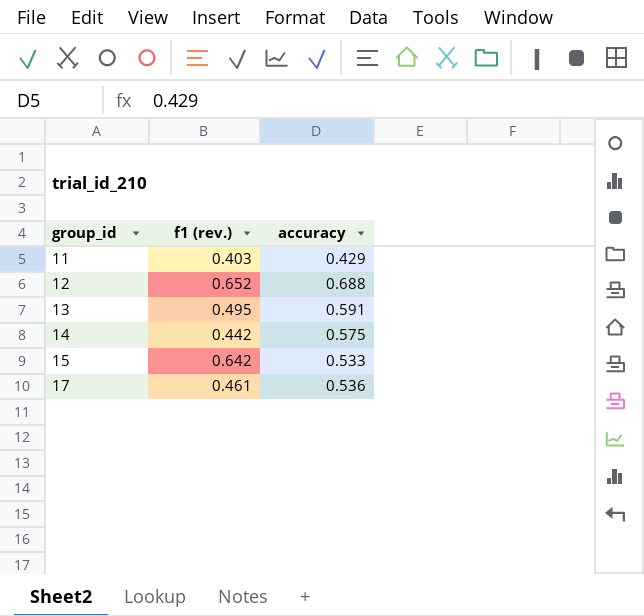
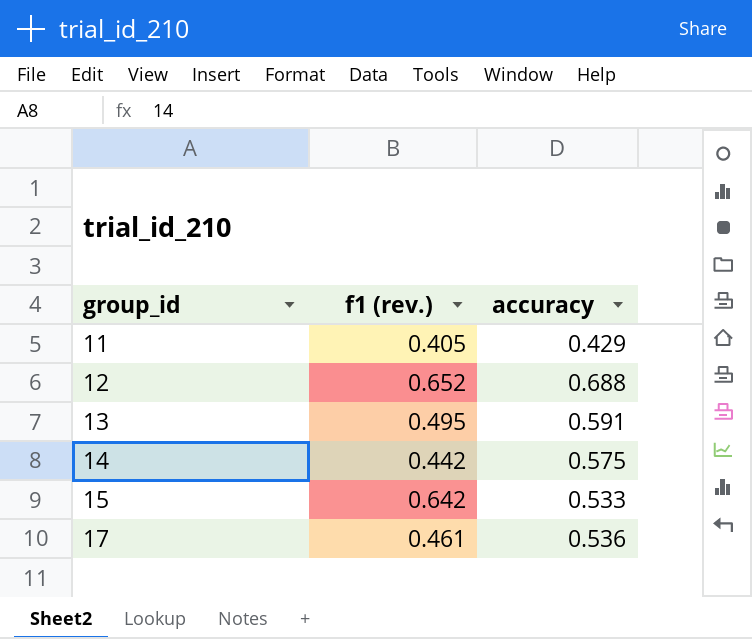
11 | f1 (rev.): 0.403 -> 0.405

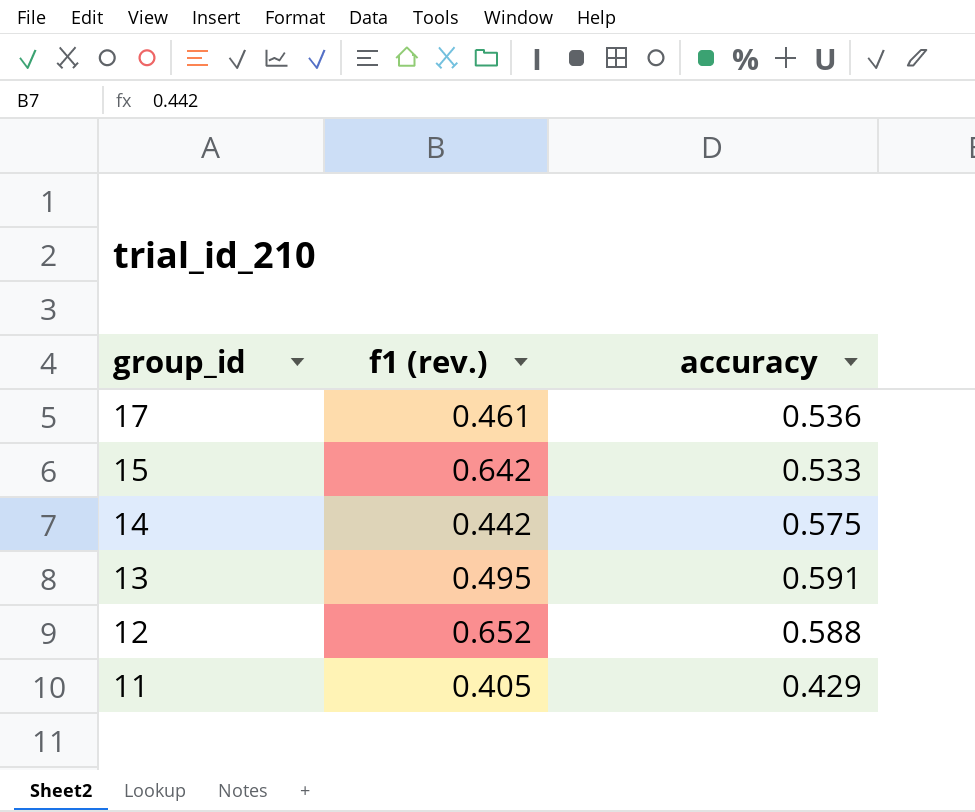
row order: group_id ascending -> group_id descending
12 | accuracy: 0.688 -> 0.588

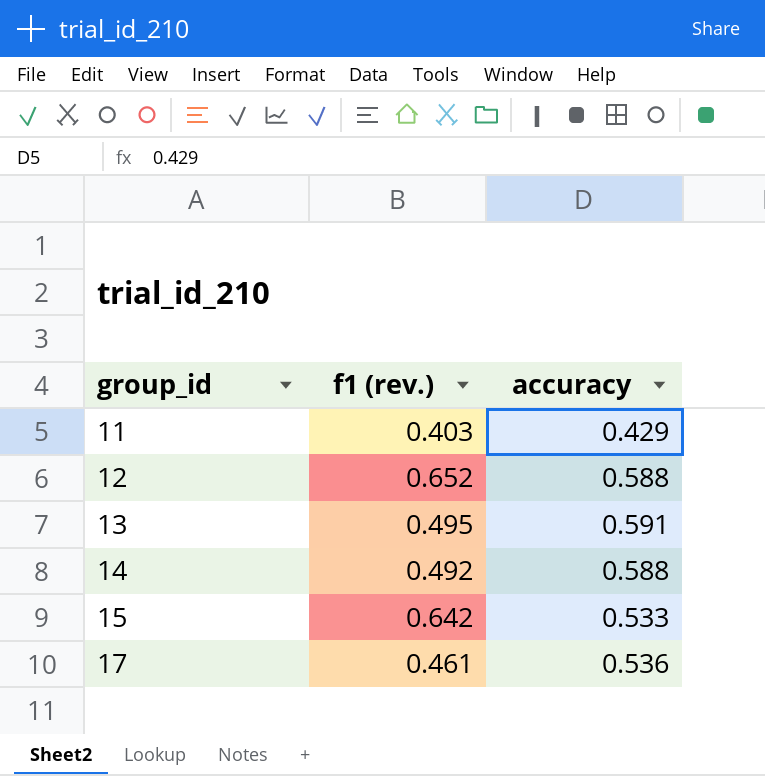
row order: group_id descending -> group_id ascending
11 | f1 (rev.): 0.405 -> 0.403
14 | f1 (rev.): 0.442 -> 0.492
14 | accuracy: 0.575 -> 0.588

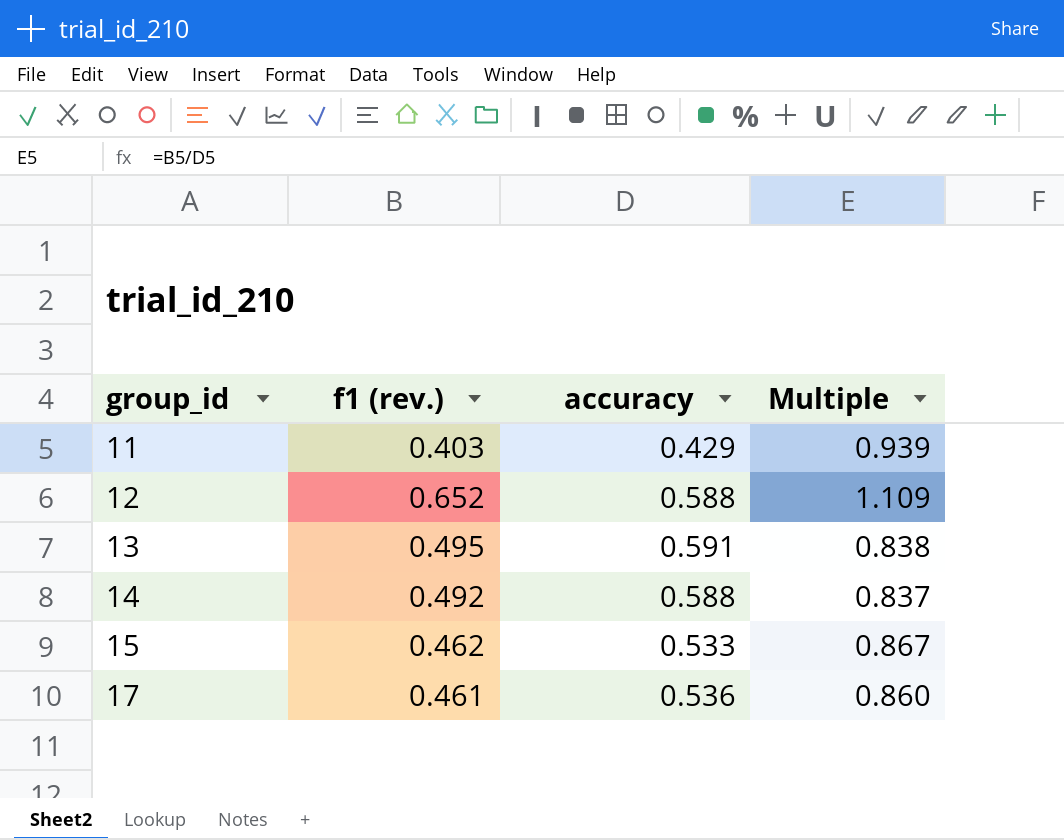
column Multiple | formula: none -> [f1 (rev.)] / [accuracy]
15 | f1 (rev.): 0.642 -> 0.462

